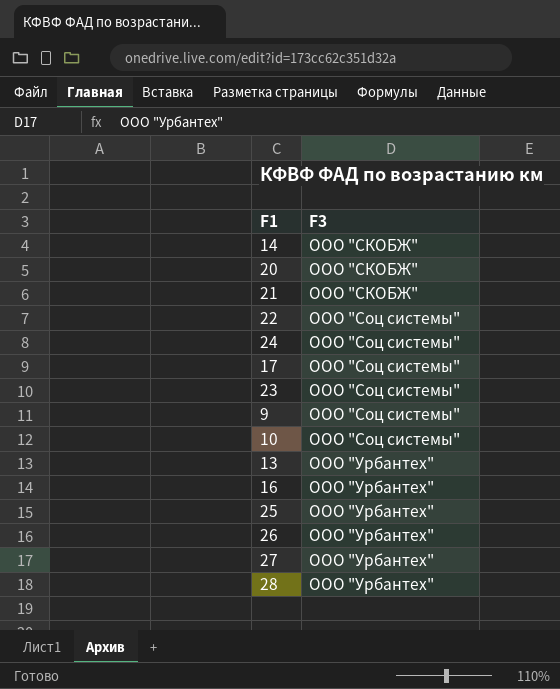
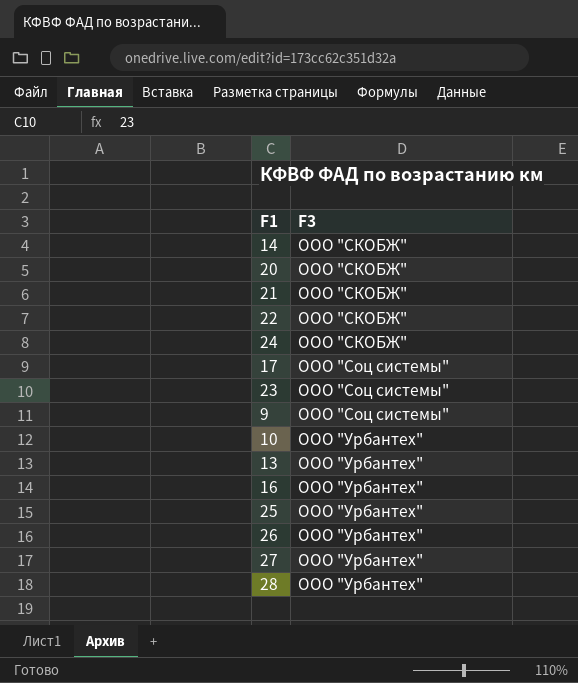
22 | F3: ООО "Соц системы" -> ООО "СКОБЖ"
24 | F3: ООО "Соц системы" -> ООО "СКОБЖ"
10 | F3: ООО "Соц системы" -> ООО "Урбантех"

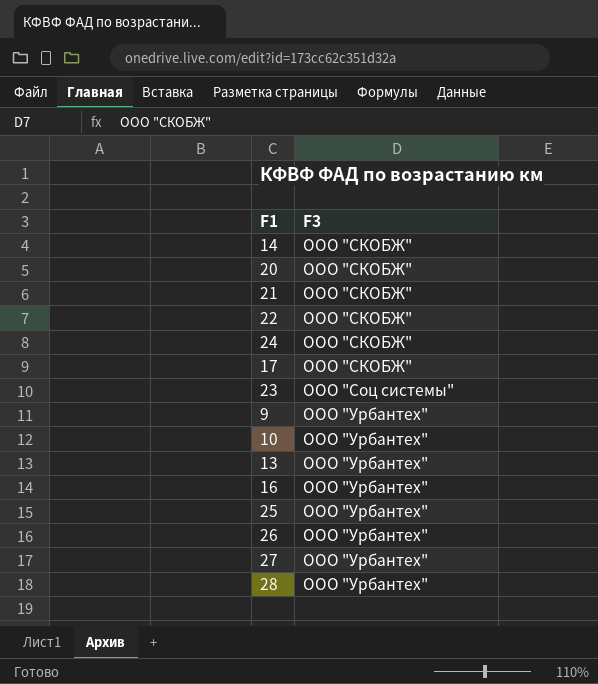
17 | F3: ООО "Соц системы" -> ООО "СКОБЖ"
9 | F3: ООО "Соц системы" -> ООО "Урбантех"

